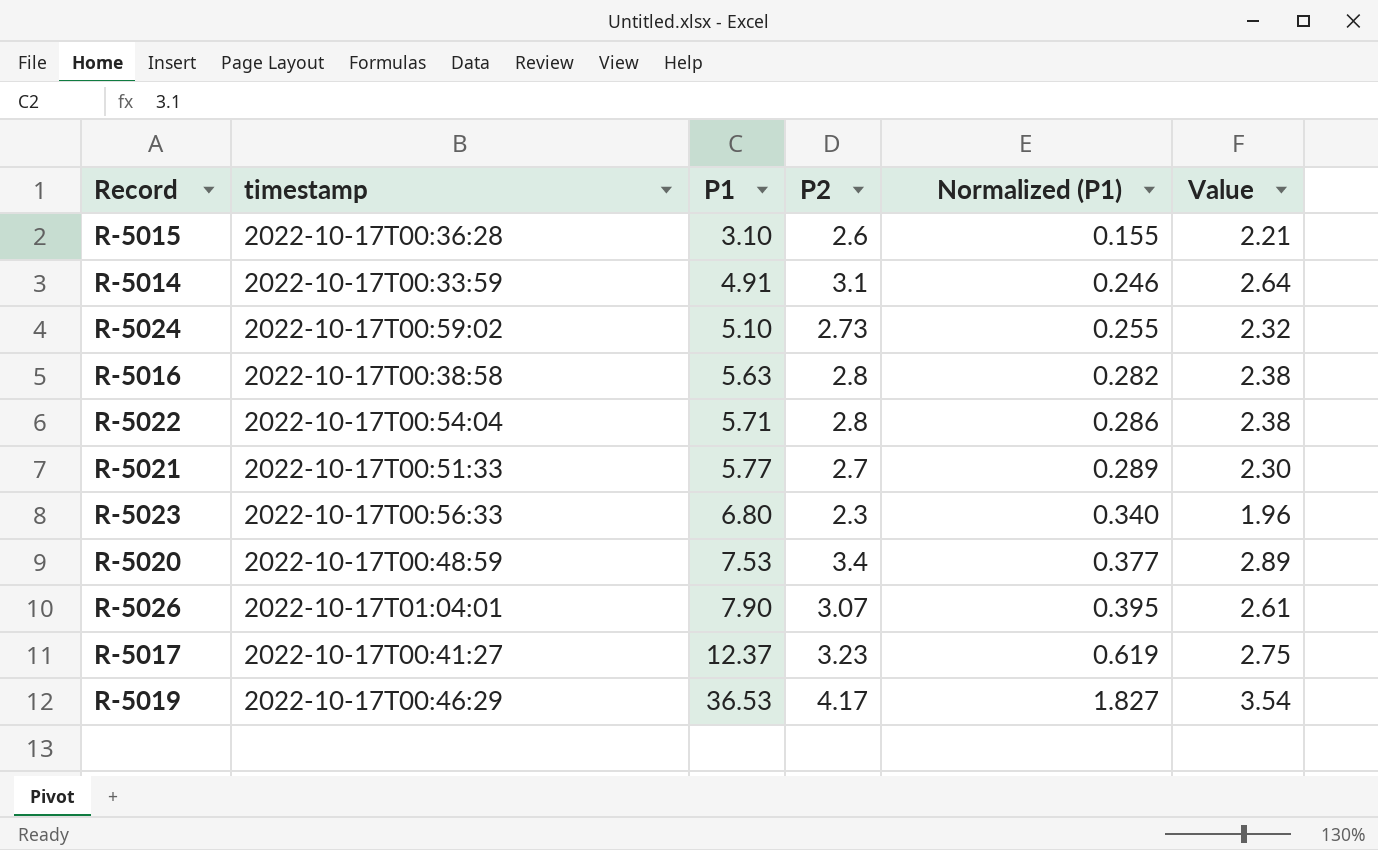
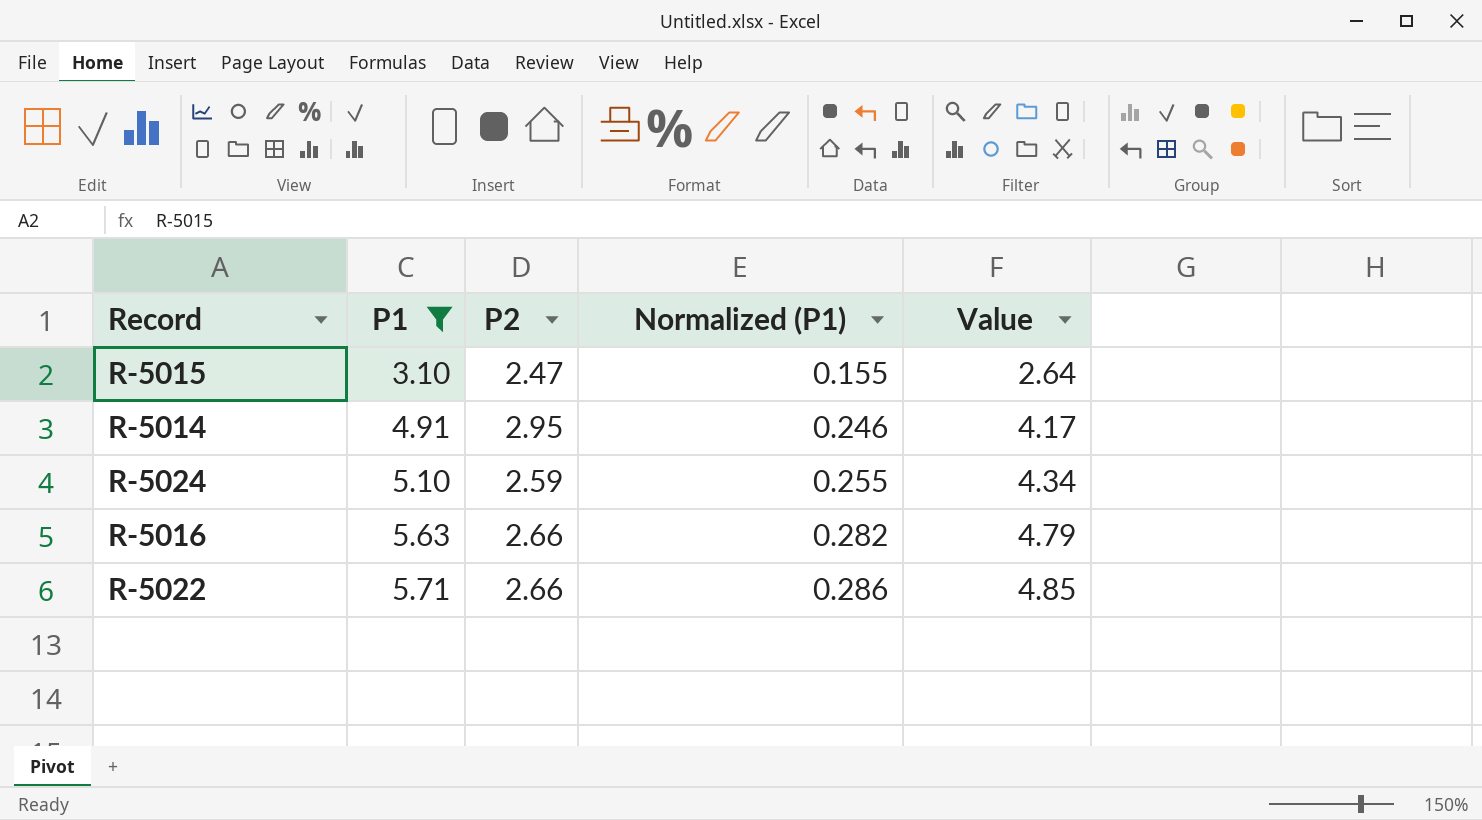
filter: none -> P1 <= 5.71
column timestamp | position: 2 -> none
column Value | formula: [P2] * 0.85 -> [P1] * 0.85
R-5015 | P2: 2.6 -> 2.47
R-5014 | P2: 3.1 -> 2.95
R-5024 | P2: 2.73 -> 2.59
R-5016 | P2: 2.8 -> 2.66
R-5022 | P2: 2.8 -> 2.66

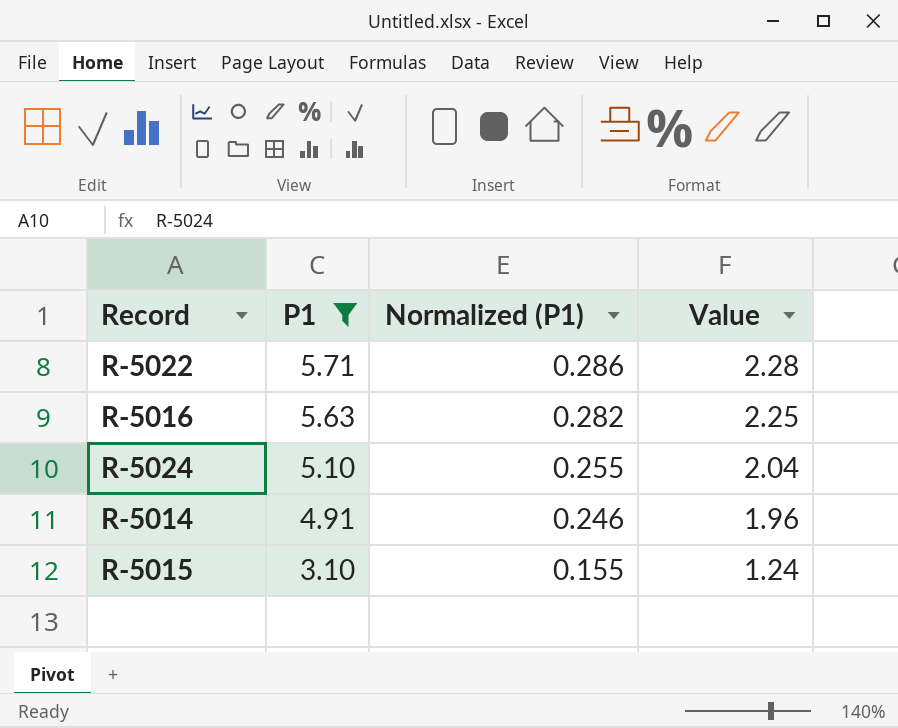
row order: P1 ascending -> P1 descending
column P2 | position: 3 -> none
column Value | formula: [P1] * 0.85 -> [P1] * 0.4

